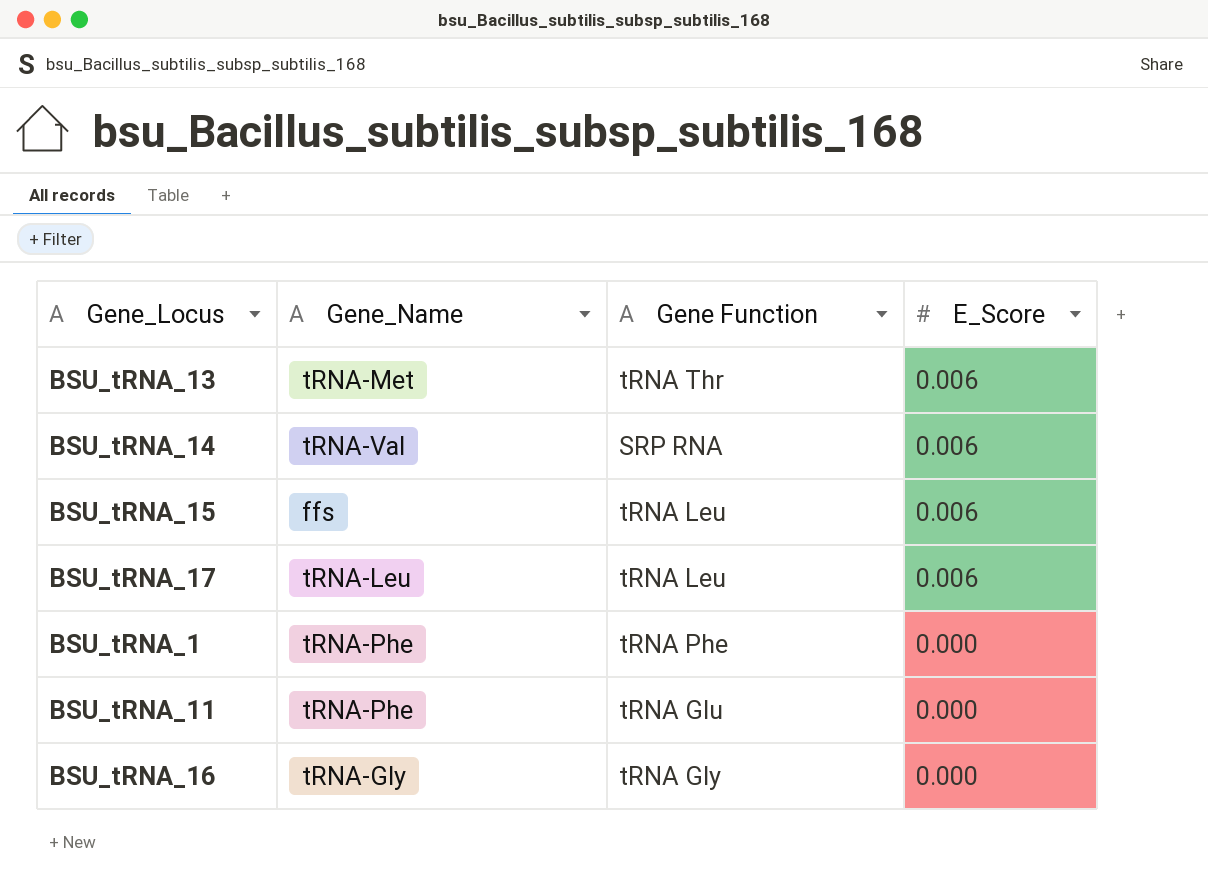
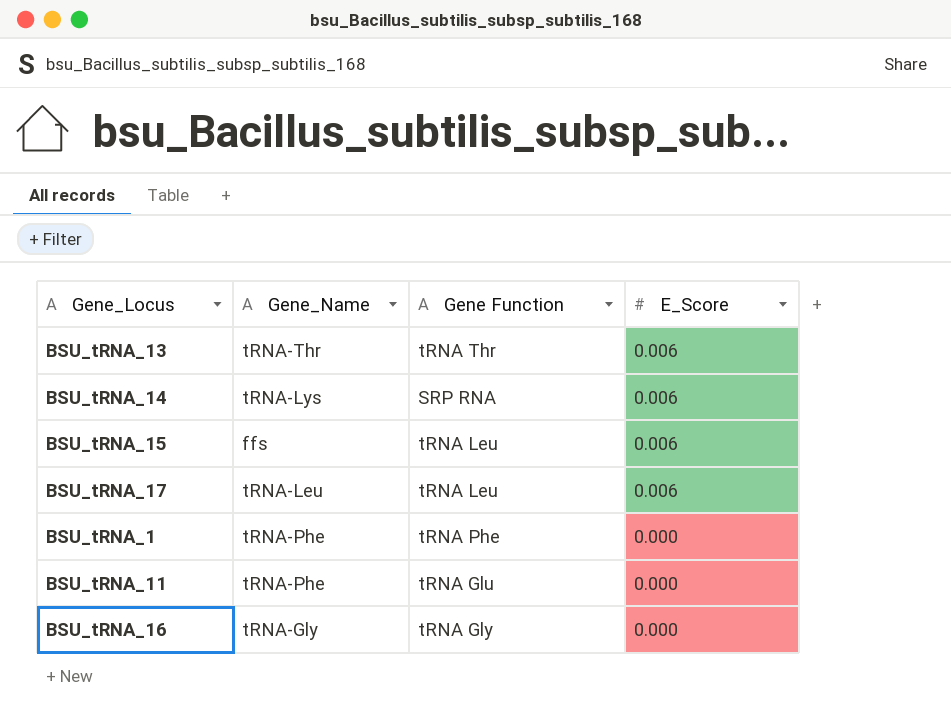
BSU_tRNA_13 | Gene_Name: tRNA-Met -> tRNA-Thr
BSU_tRNA_14 | Gene_Name: tRNA-Val -> tRNA-Lys

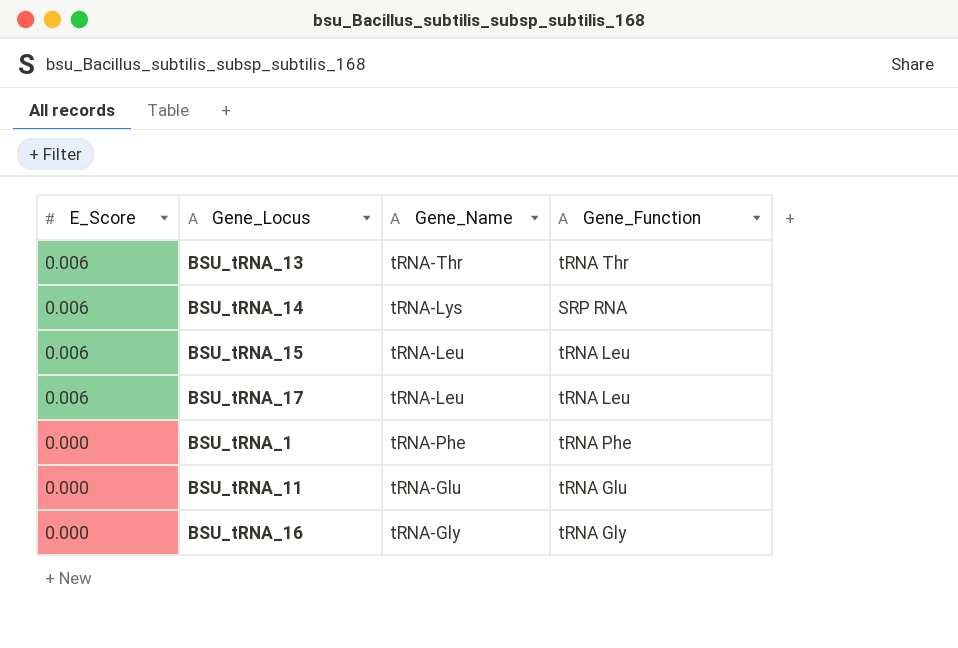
column E_Score | position: 4 -> 1
column name: Gene Function -> Gene_Function
BSU_tRNA_15 | Gene_Name: ffs -> tRNA-Leu
BSU_tRNA_11 | Gene_Name: tRNA-Phe -> tRNA-Glu

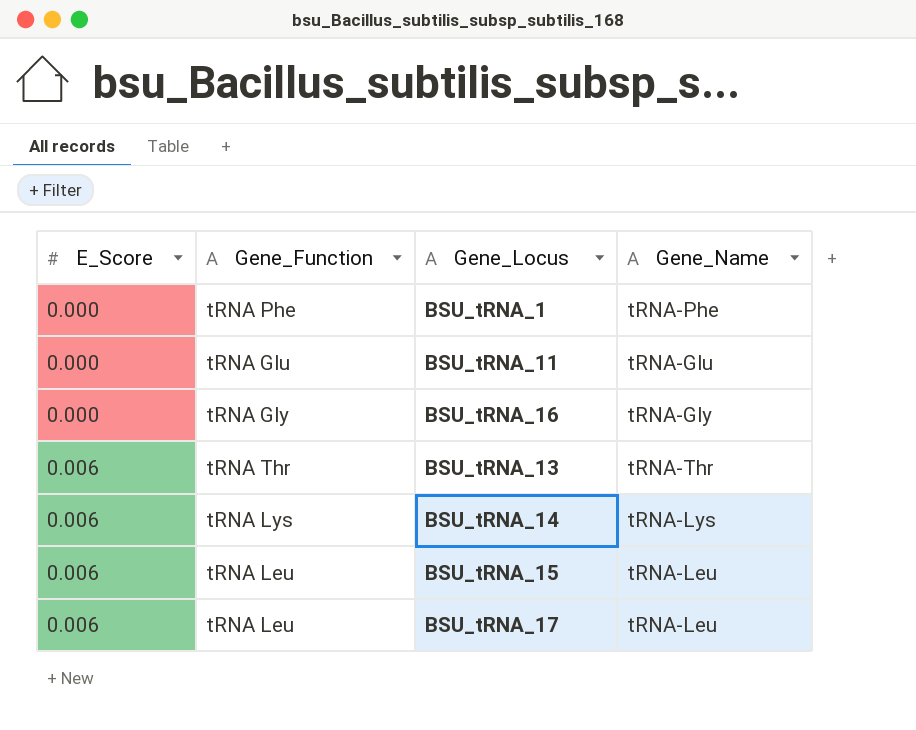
row order: E_Score descending -> E_Score ascending
column Gene_Function | position: 4 -> 2
BSU_tRNA_14 | Gene_Function: SRP RNA -> tRNA Lys

